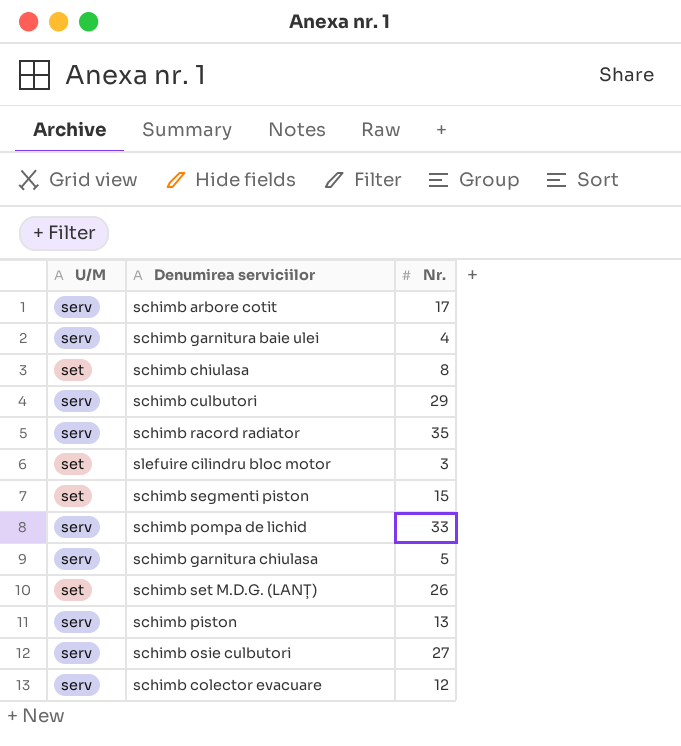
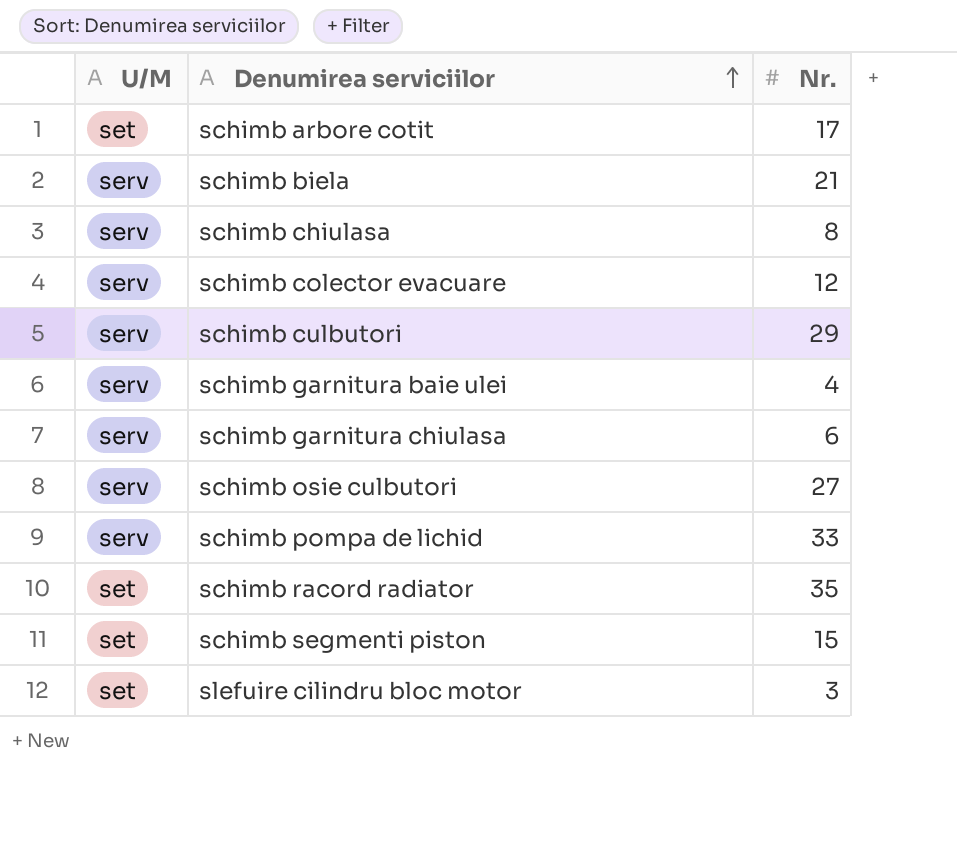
row order: none -> Denumirea serviciilor ascending
row schimb set M.D.G. (LANȚ): set | 26 -> none
row schimb piston: serv | 13 -> none
schimb arbore cotit | U/M: serv -> set
row schimb biela: none -> serv | 21
schimb chiulasa | U/M: set -> serv
schimb garnitura chiulasa | Nr.: 5 -> 6
schimb racord radiator | U/M: serv -> set

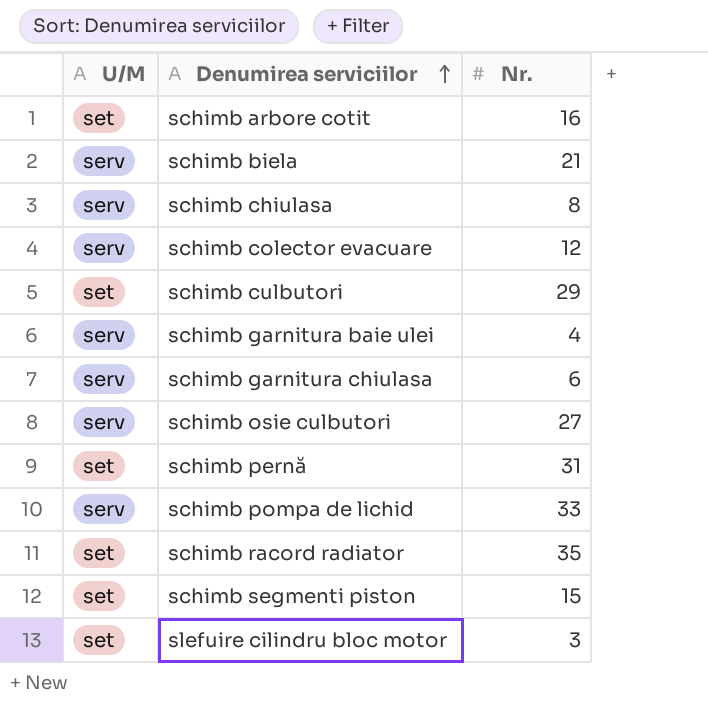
schimb arbore cotit | Nr.: 17 -> 16
schimb culbutori | U/M: serv -> set
row schimb pernă: none -> set | 31

